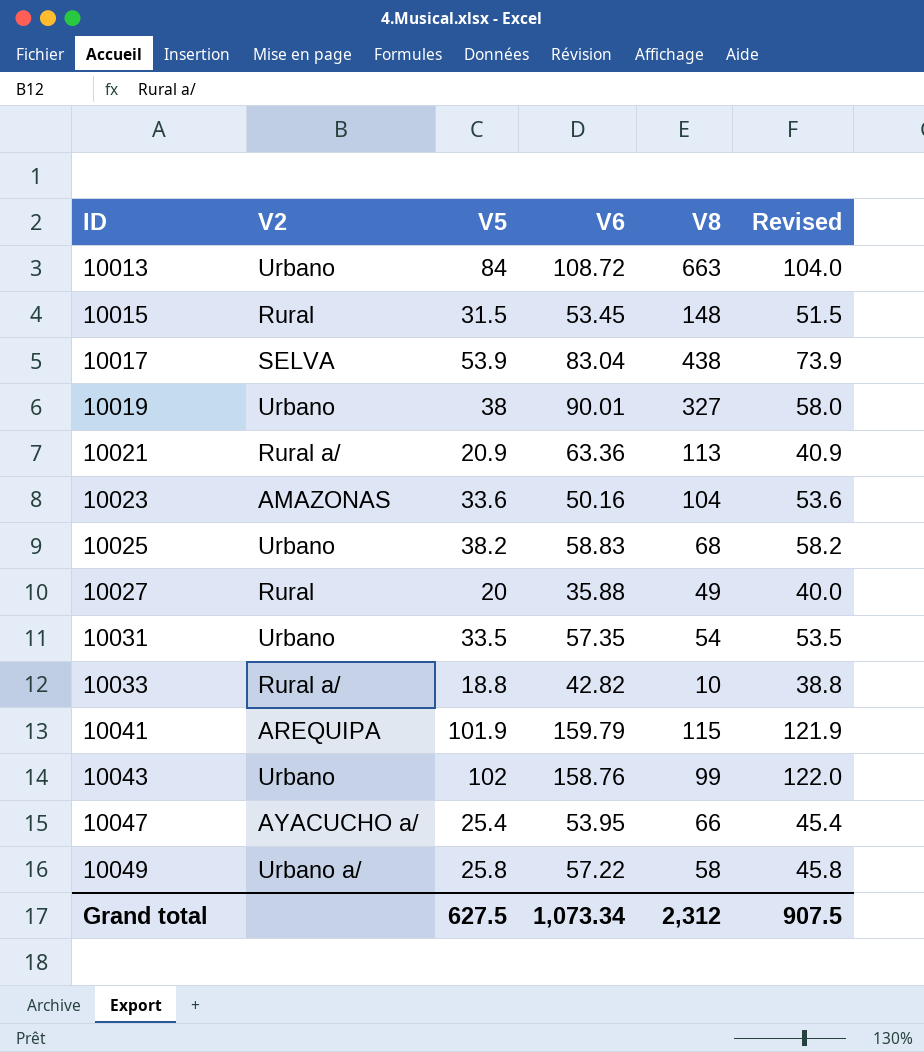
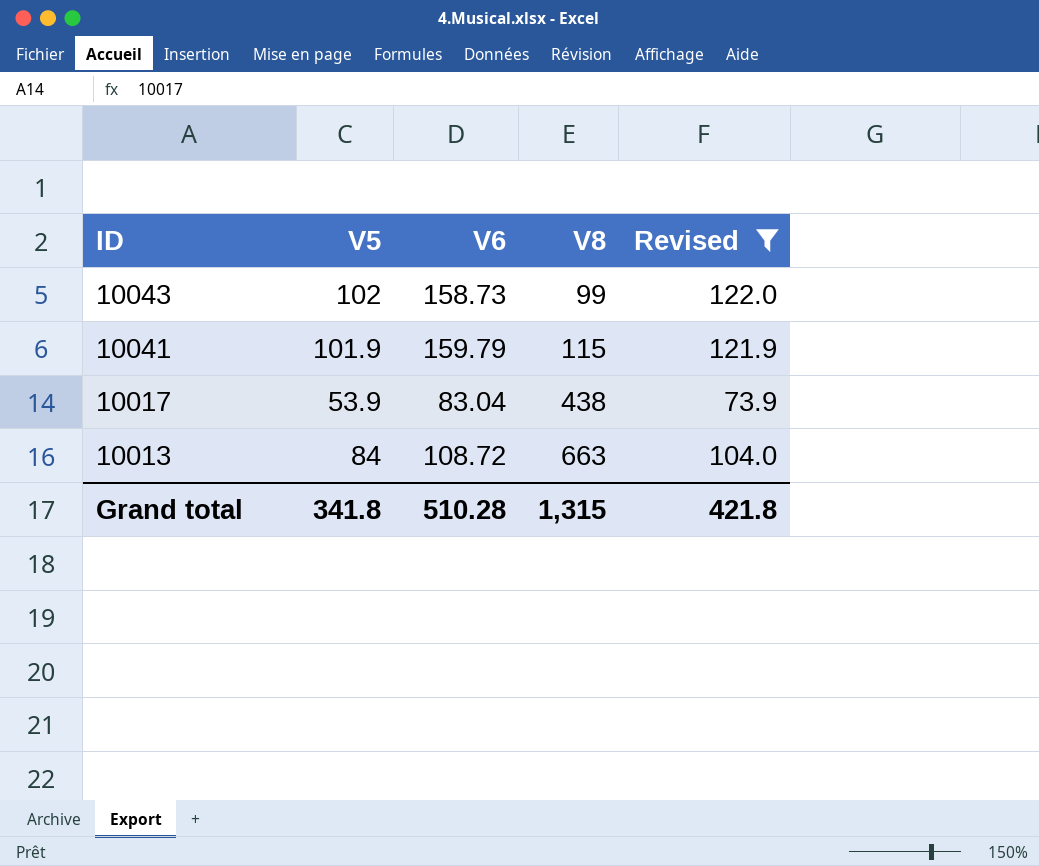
filter: none -> Revised >= 73.9
row order: ID ascending -> ID descending
column V2 | position: 2 -> none
10043 | V6: 158.76 -> 158.73
Grand total | V5: 627.5 -> 341.8
Grand total | V6: 1,073.34 -> 510.28
Grand total | V8: 2,312 -> 1,315
Grand total | Revised: 907.5 -> 421.8

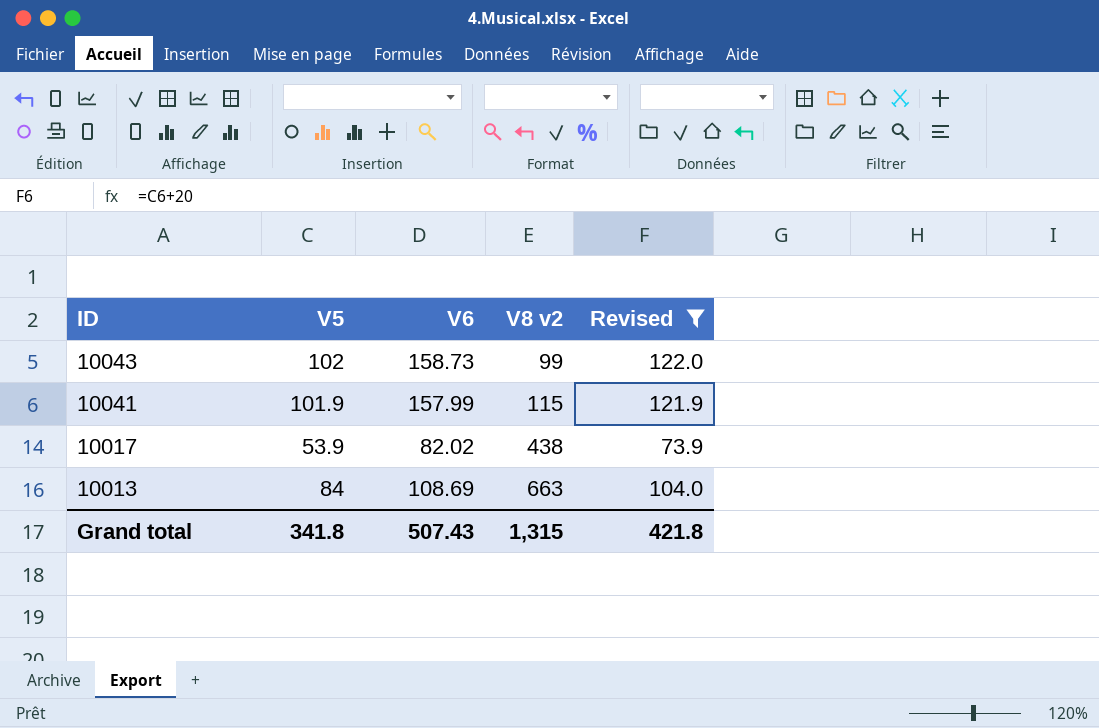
column name: V8 -> V8 v2
10041 | V6: 159.79 -> 157.99
10017 | V6: 83.04 -> 82.02
10013 | V6: 108.72 -> 108.69
Grand total | V6: 510.28 -> 507.43

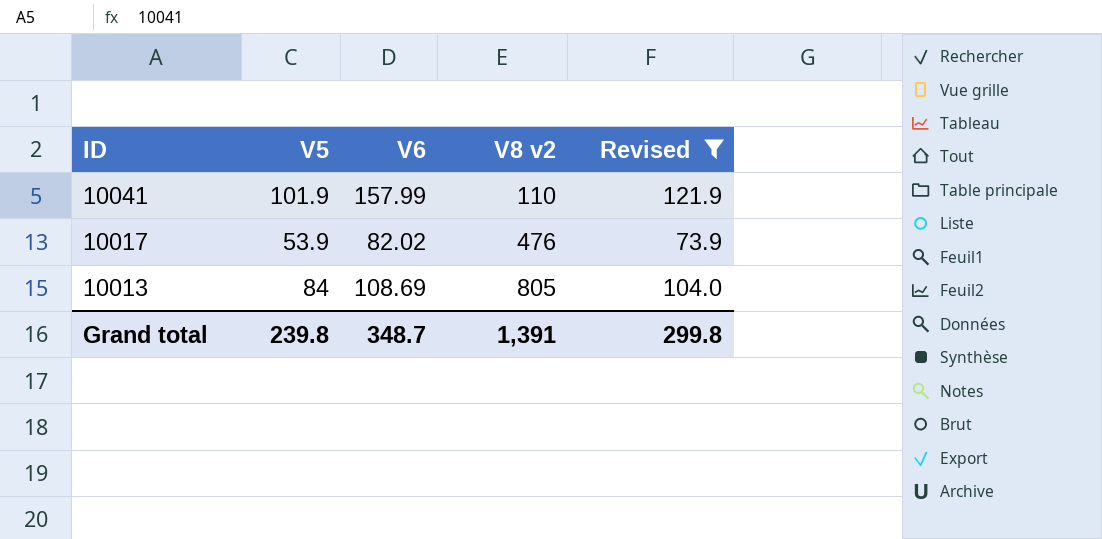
row 10043: 102 | 158.73 | 99 | 122.0 -> none
10041 | V8 v2: 115 -> 110
10017 | V8 v2: 438 -> 476
10013 | V8 v2: 663 -> 805
Grand total | V5: 341.8 -> 239.8
Grand total | V6: 507.43 -> 348.7
Grand total | V8 v2: 1,315 -> 1,391
Grand total | Revised: 421.8 -> 299.8

